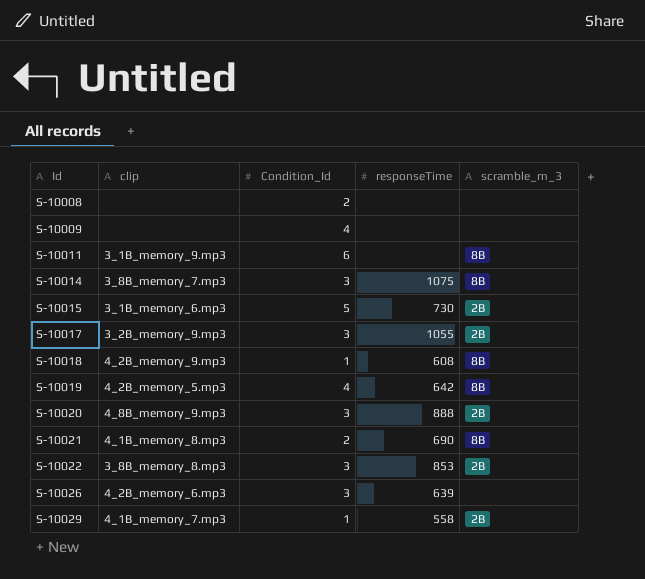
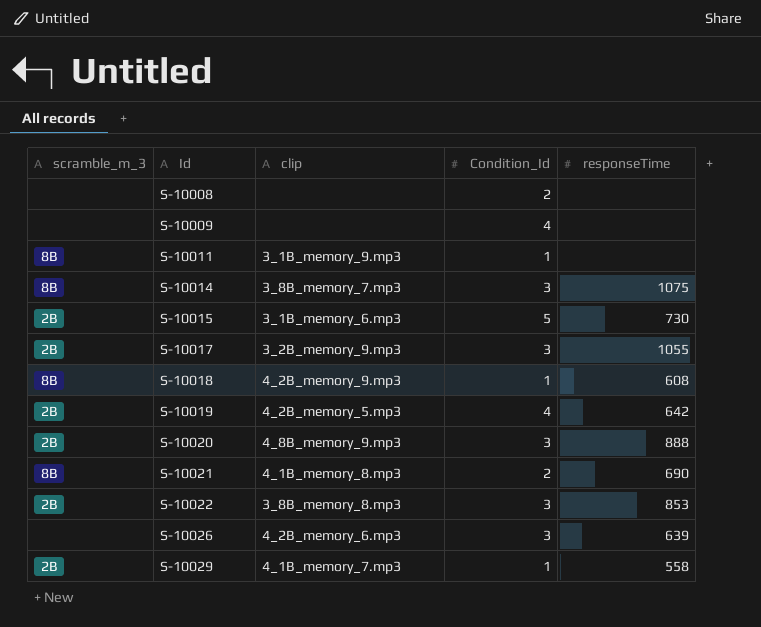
column scramble_m_3 | position: 5 -> 1
S-10011 | Condition_Id: 6 -> 1
S-10019 | scramble_m_3: 8B -> 2B

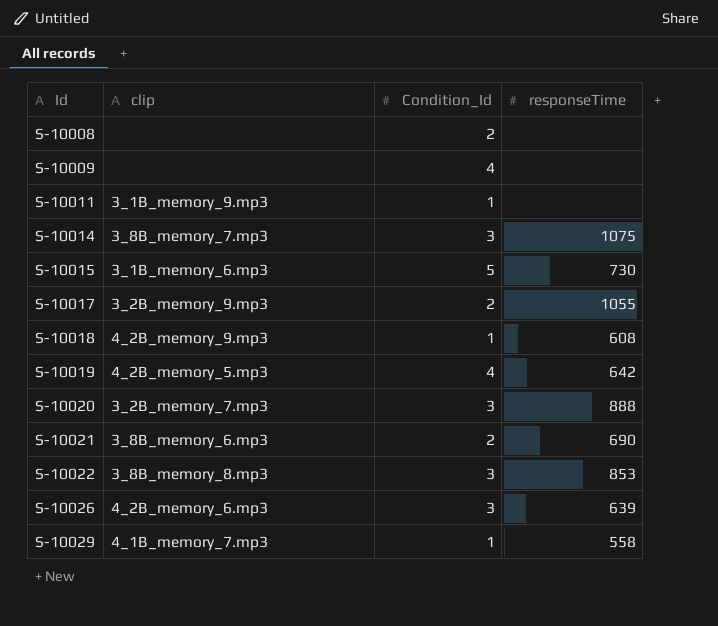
column scramble_m_3 | position: 1 -> none
S-10017 | Condition_Id: 3 -> 2
S-10020 | clip: 4_8B_memory_9.mp3 -> 3_2B_memory_7.mp3
S-10021 | clip: 4_1B_memory_8.mp3 -> 3_8B_memory_6.mp3

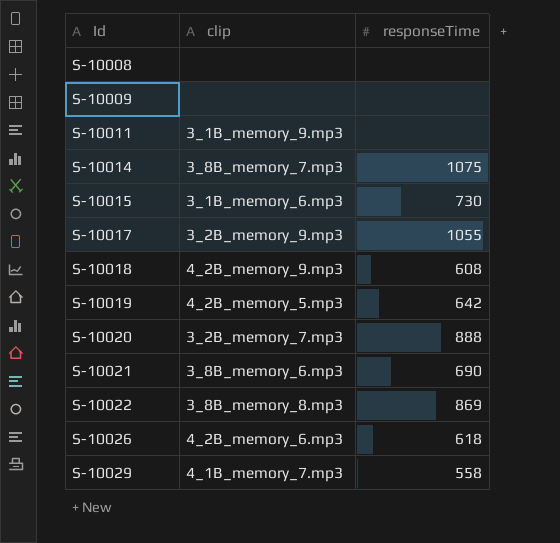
column Condition_Id | position: 3 -> none
S-10022 | responseTime: 853 -> 869
S-10026 | responseTime: 639 -> 618

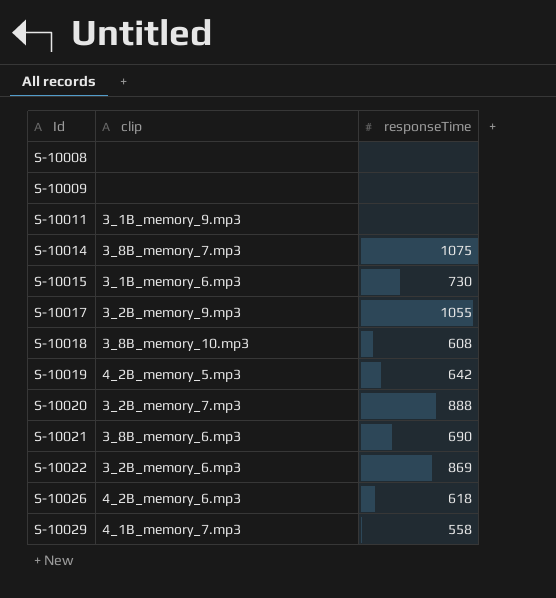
S-10018 | clip: 4_2B_memory_9.mp3 -> 3_8B_memory_10.mp3
S-10022 | clip: 3_8B_memory_8.mp3 -> 3_2B_memory_6.mp3

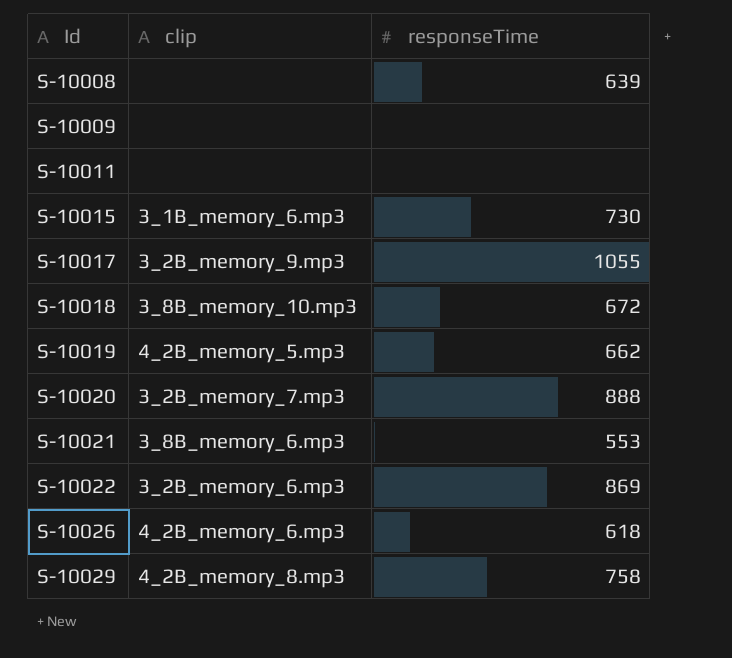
row S-10014: 3_8B_memory_7.mp3 | 1075 -> none
S-10008 | responseTime: none -> 639
S-10011 | clip: 3_1B_memory_9.mp3 -> none
S-10018 | responseTime: 608 -> 672
S-10019 | responseTime: 642 -> 662
S-10021 | responseTime: 690 -> 553
S-10029 | clip: 4_1B_memory_7.mp3 -> 4_2B_memory_8.mp3
S-10029 | responseTime: 558 -> 758

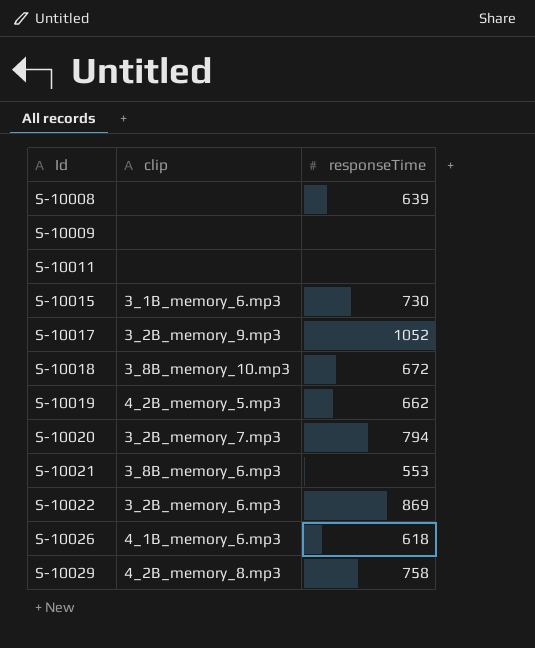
S-10017 | responseTime: 1055 -> 1052
S-10020 | responseTime: 888 -> 794
S-10026 | clip: 4_2B_memory_6.mp3 -> 4_1B_memory_6.mp3

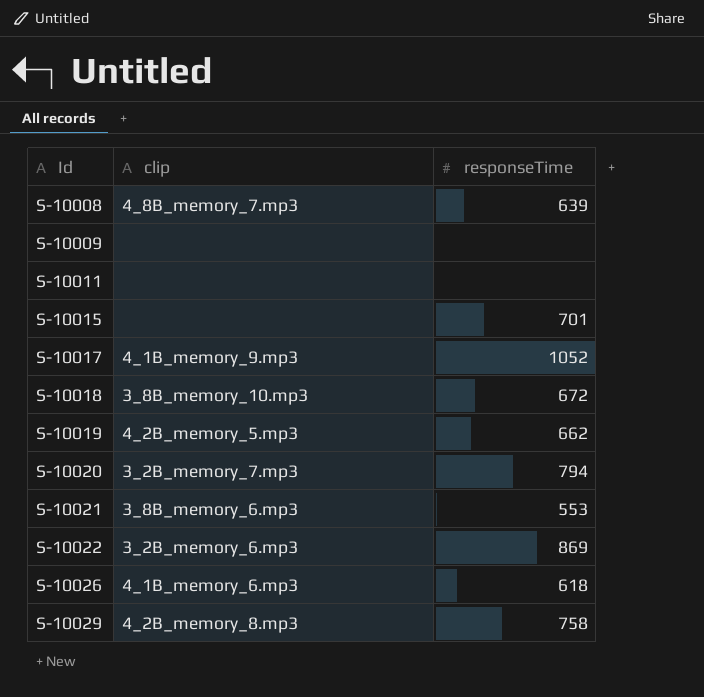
S-10008 | clip: none -> 4_8B_memory_7.mp3
S-10015 | clip: 3_1B_memory_6.mp3 -> none
S-10015 | responseTime: 730 -> 701
S-10017 | clip: 3_2B_memory_9.mp3 -> 4_1B_memory_9.mp3

